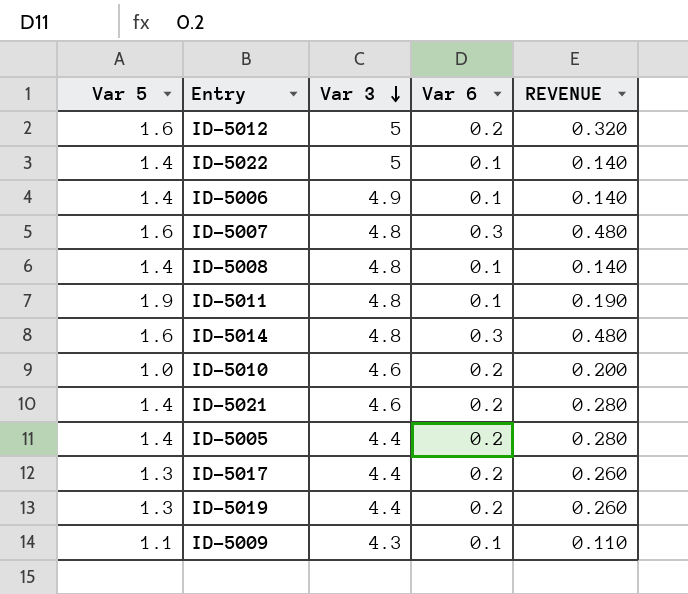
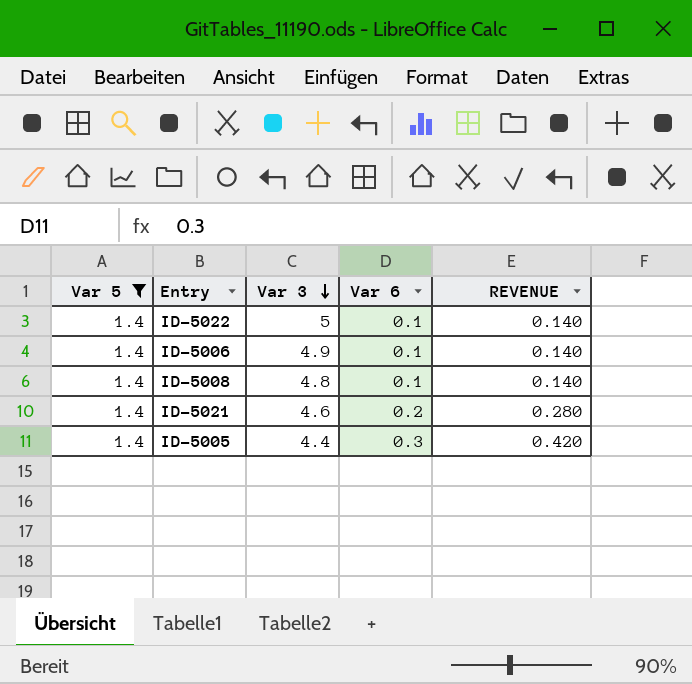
filter: none -> Var 5 = 1.4
ID-5005 | Var 6: 0.2 -> 0.3
ID-5005 | REVENUE: 0.280 -> 0.420

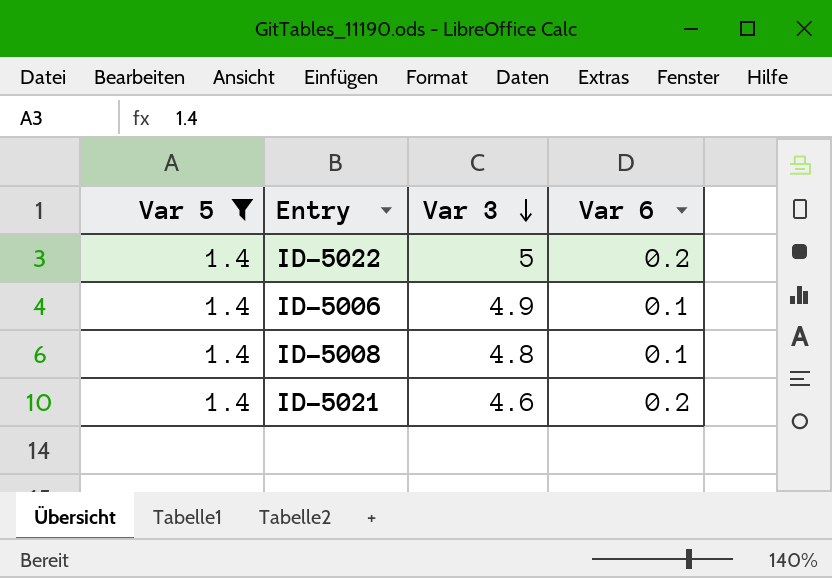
column REVENUE | formula: [Var 5] * [Var 6] -> none
row ID-5005: 1.4 | 4.4 | 0.3 | 0.420 -> none
ID-5022 | Var 6: 0.1 -> 0.2

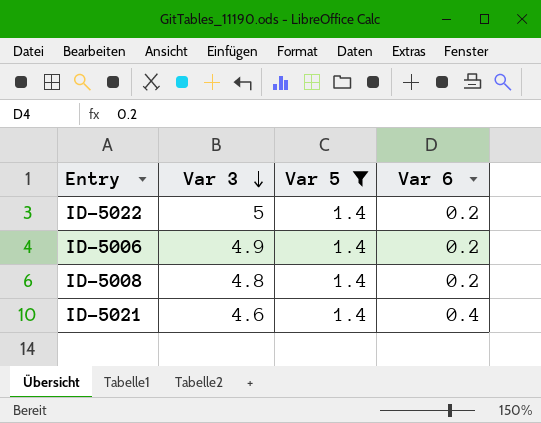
column Var 5 | position: 1 -> 3
ID-5006 | Var 6: 0.1 -> 0.2
ID-5008 | Var 6: 0.1 -> 0.2
ID-5021 | Var 6: 0.2 -> 0.4

